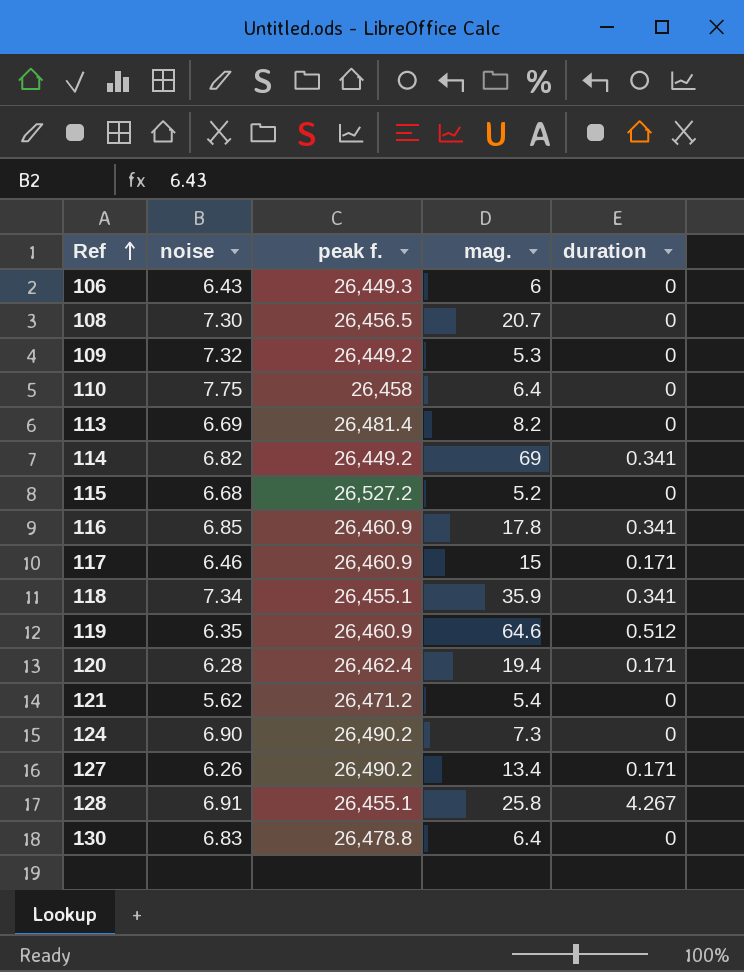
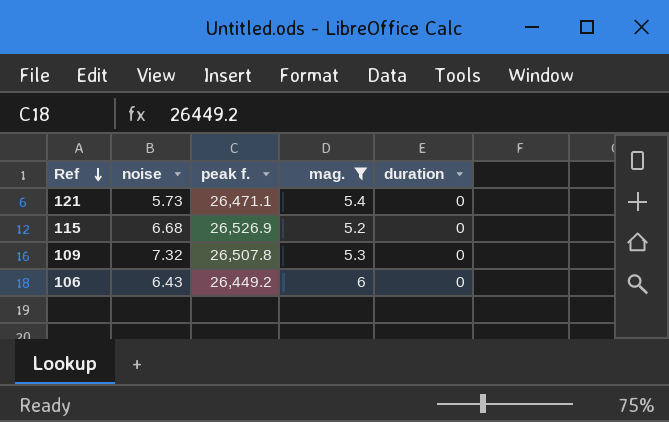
filter: none -> mag. <= 6
row order: Ref ascending -> Ref descending
121 | noise: 5.62 -> 5.73
121 | peak f.: 26,471.2 -> 26,471.1
115 | peak f.: 26,527.2 -> 26,526.9
109 | peak f.: 26,449.2 -> 26,507.8
106 | peak f.: 26,449.3 -> 26,449.2

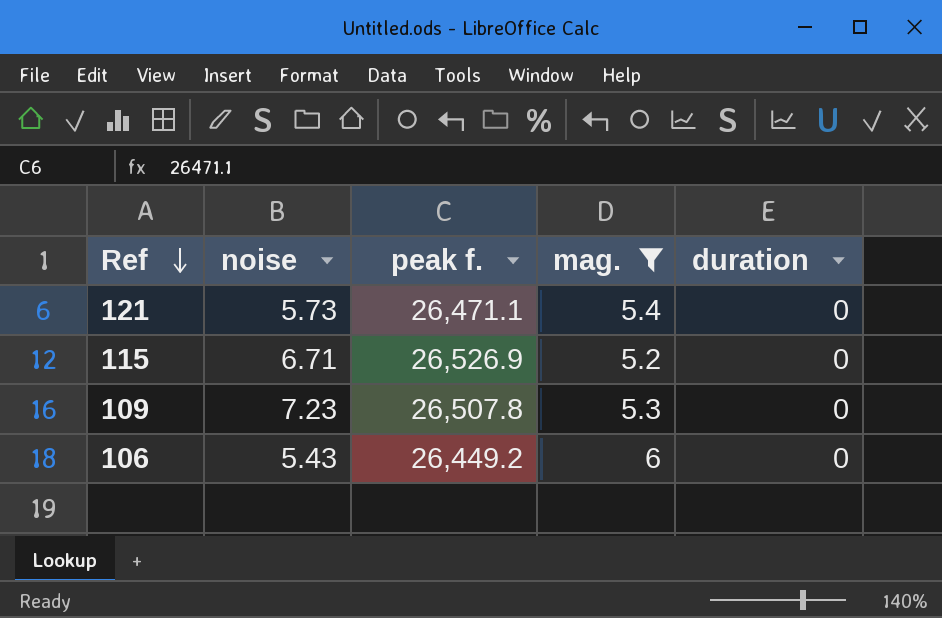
115 | noise: 6.68 -> 6.71
109 | noise: 7.32 -> 7.23
106 | noise: 6.43 -> 5.43

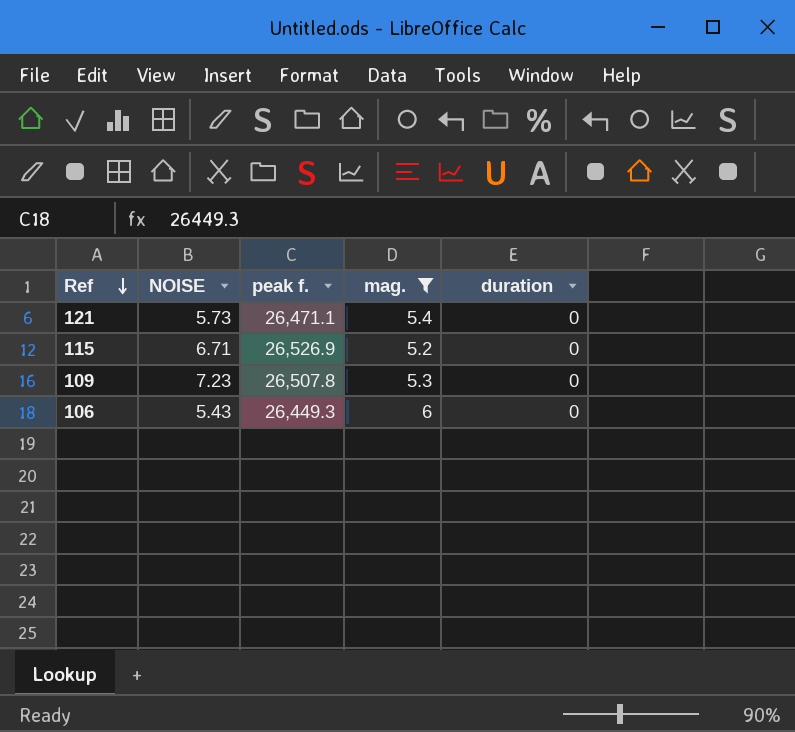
column name: noise -> NOISE
106 | peak f.: 26,449.2 -> 26,449.3

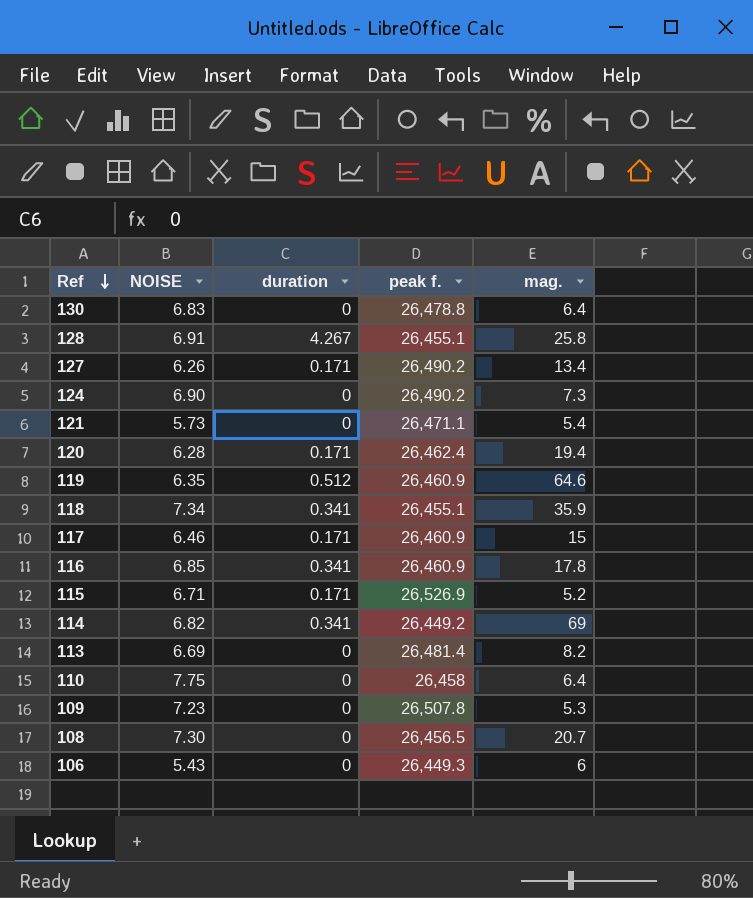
filter: mag. <= 6 -> none
column duration | position: 5 -> 3
115 | duration: 0 -> 0.171

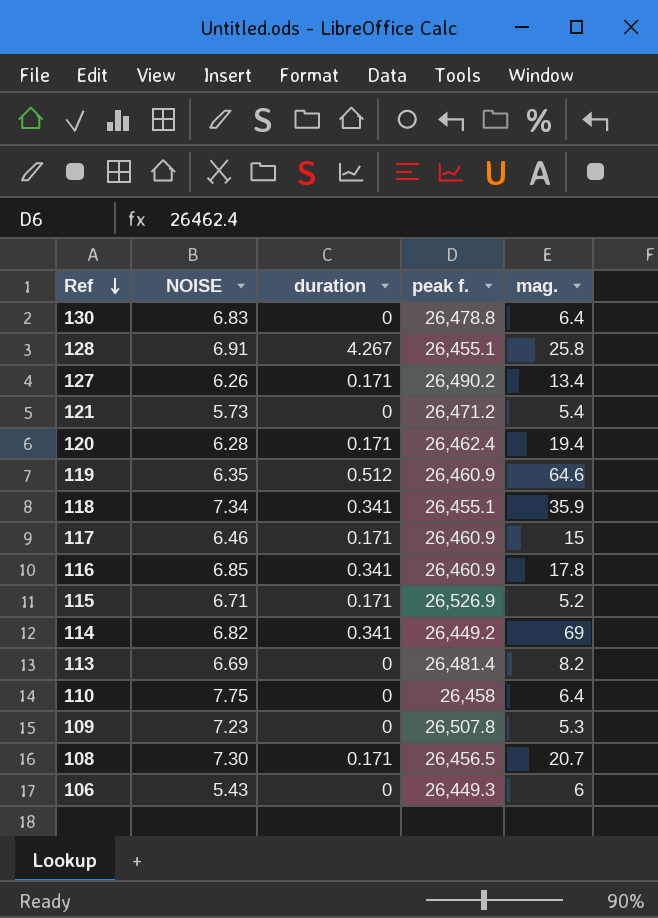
row 124: 6.90 | 0 | 26,490.2 | 7.3 -> none
121 | peak f.: 26,471.1 -> 26,471.2
108 | duration: 0 -> 0.171

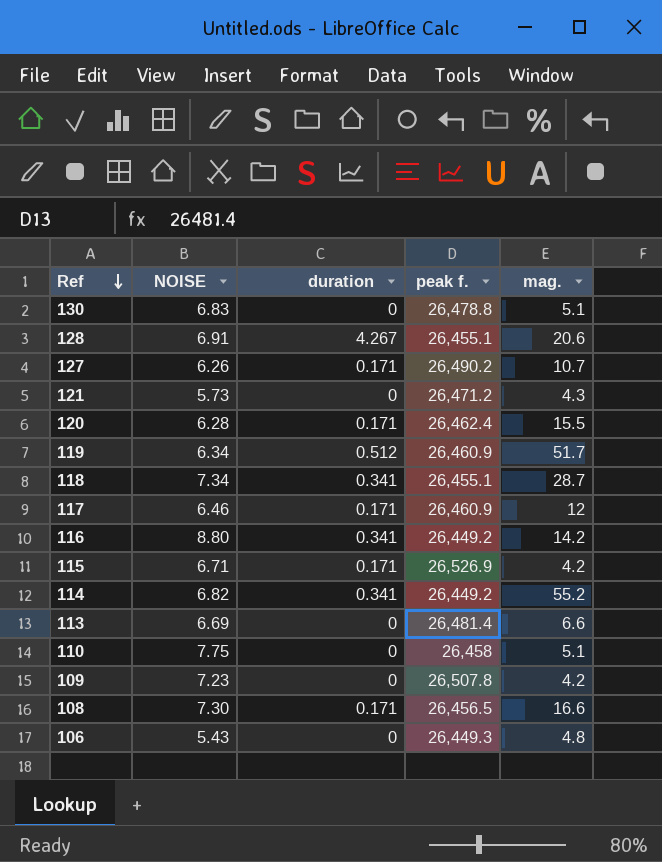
130 | mag.: 6.4 -> 5.1
128 | mag.: 25.8 -> 20.6
127 | mag.: 13.4 -> 10.7
121 | mag.: 5.4 -> 4.3
120 | mag.: 19.4 -> 15.5
119 | NOISE: 6.35 -> 6.34
119 | mag.: 64.6 -> 51.7
118 | mag.: 35.9 -> 28.7
117 | mag.: 15 -> 12
116 | NOISE: 6.85 -> 8.80
116 | peak f.: 26,460.9 -> 26,449.2
116 | mag.: 17.8 -> 14.2
115 | mag.: 5.2 -> 4.2
114 | mag.: 69 -> 55.2
113 | mag.: 8.2 -> 6.6
110 | mag.: 6.4 -> 5.1
109 | mag.: 5.3 -> 4.2
108 | mag.: 20.7 -> 16.6
106 | mag.: 6 -> 4.8

